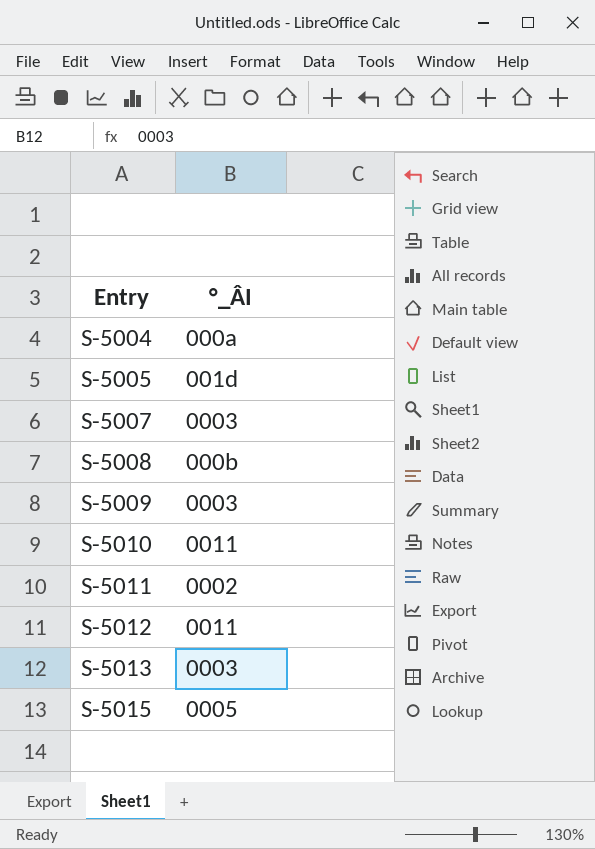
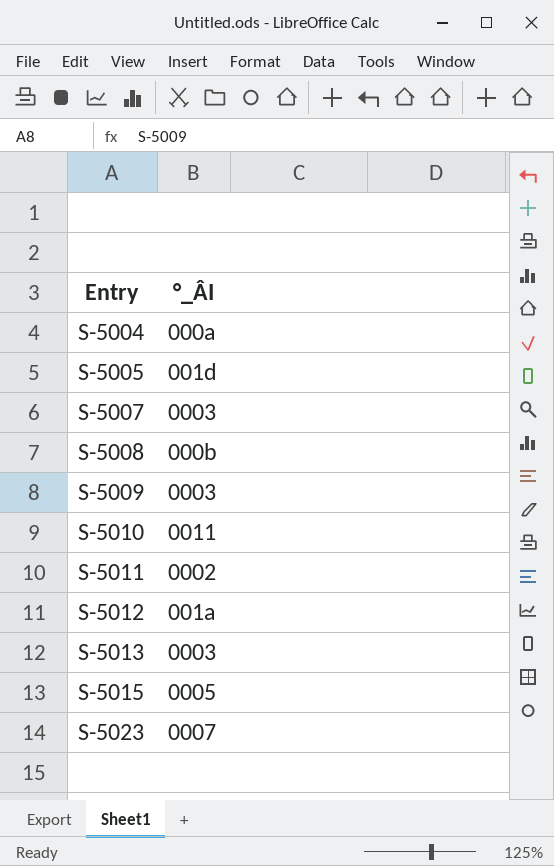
S-5012 | °_ÂI: 0011 -> 001a
row S-5023: none -> 0007

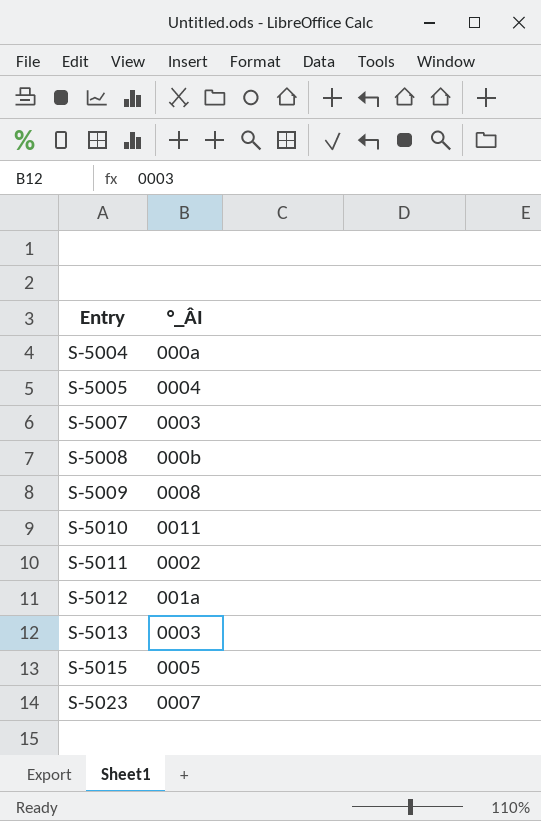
S-5005 | °_ÂI: 001d -> 0004
S-5009 | °_ÂI: 0003 -> 0008

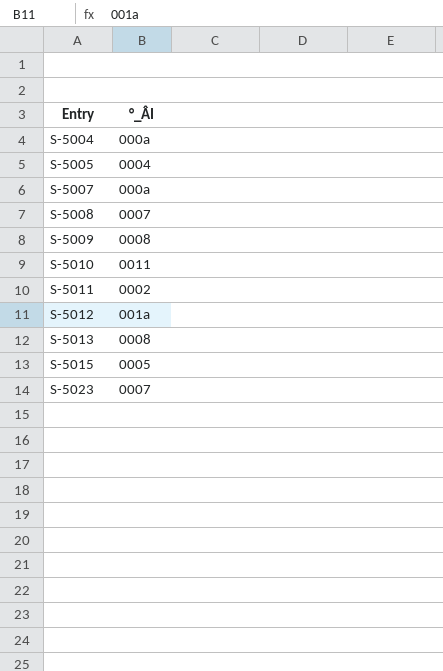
S-5007 | °_ÂI: 0003 -> 000a
S-5008 | °_ÂI: 000b -> 0007
S-5013 | °_ÂI: 0003 -> 0008

